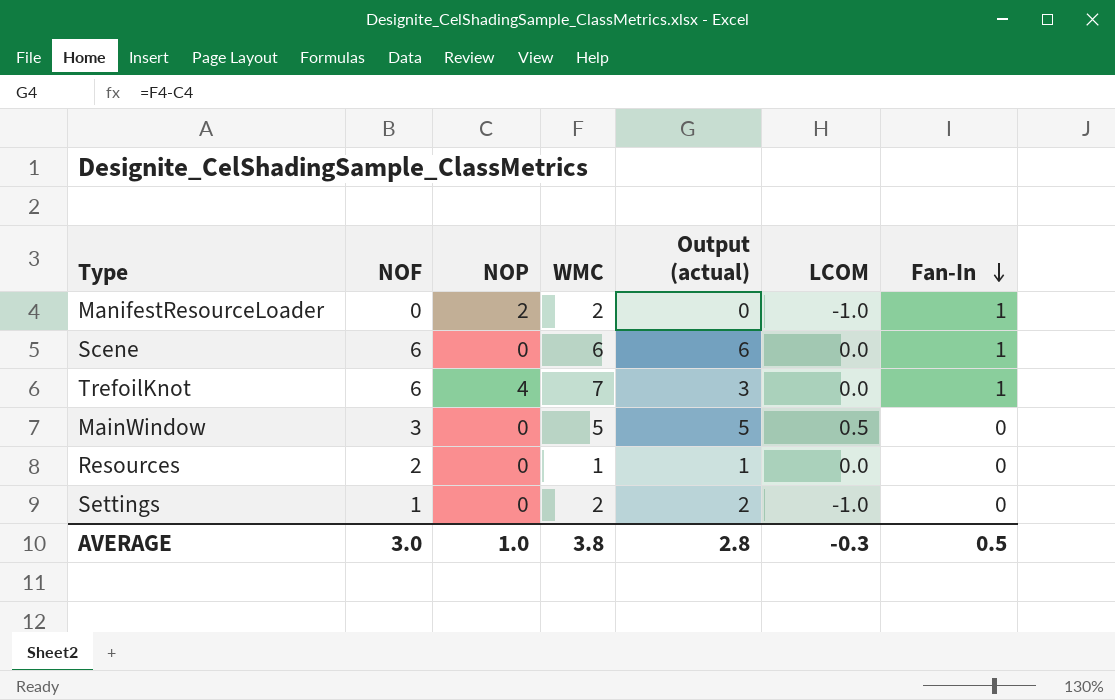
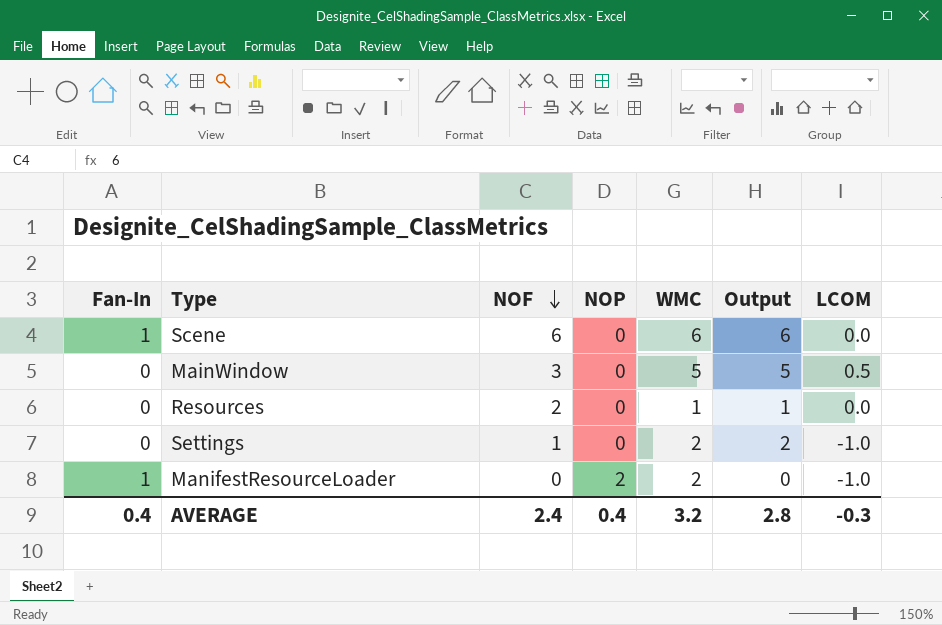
row order: Fan-In descending -> NOF descending
column Fan-In | position: 7 -> 1
column name: Output (actual) -> Output
row TrefoilKnot: 6 | 4 | 7 | 3 | 0.0 | 1 -> none
AVERAGE | Fan-In: 0.5 -> 0.4
AVERAGE | NOF: 3.0 -> 2.4
AVERAGE | NOP: 1.0 -> 0.4
AVERAGE | WMC: 3.8 -> 3.2

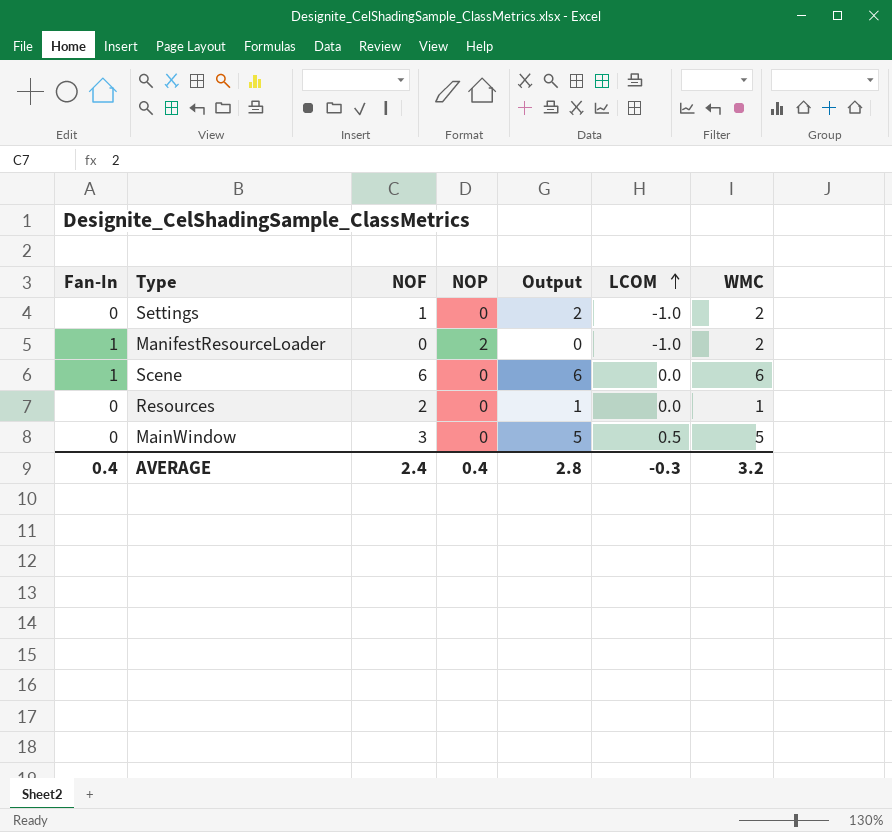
row order: NOF descending -> LCOM ascending
column WMC | position: 5 -> 7

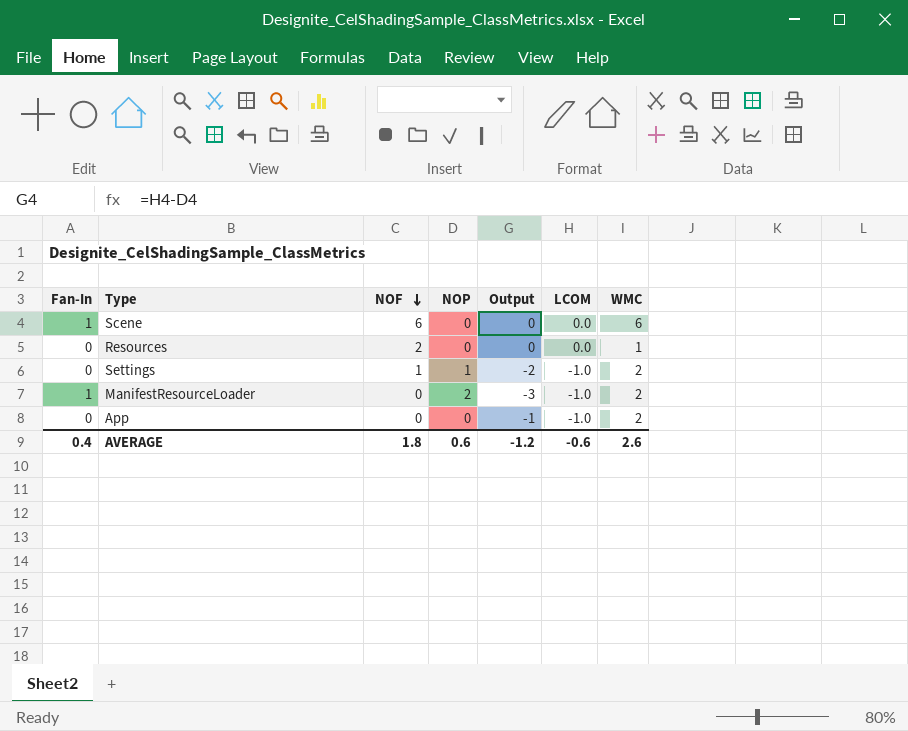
row order: LCOM ascending -> NOF descending
column Output | formula: [WMC] - [NOP] -> [LCOM] - [NOP]
row MainWindow: 0 | 3 | 0 | 5 | 0.5 | 5 -> none
Settings | NOP: 0 -> 1
row App: none -> 0 | 0 | 0 | -1 | -1.0 | 2
AVERAGE | NOF: 2.4 -> 1.8
AVERAGE | NOP: 0.4 -> 0.6
AVERAGE | Output: 2.8 -> -1.2
AVERAGE | LCOM: -0.3 -> -0.6
AVERAGE | WMC: 3.2 -> 2.6

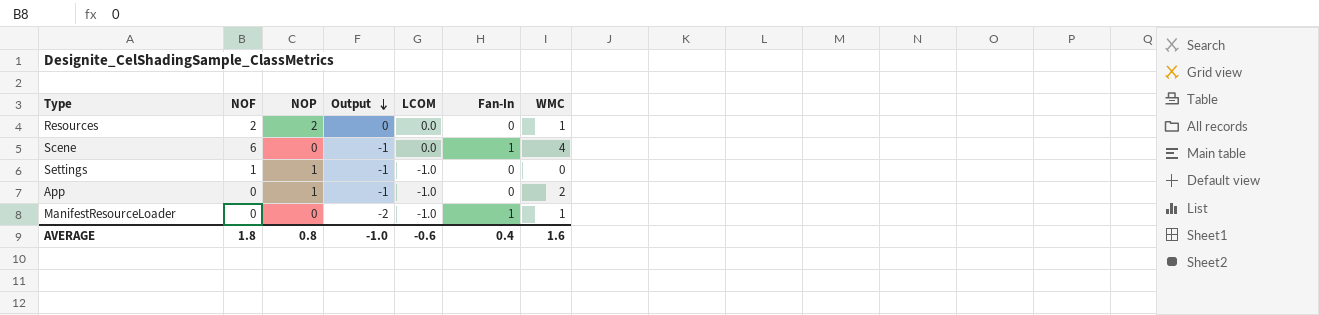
row order: NOF descending -> Output descending
column Output | formula: [LCOM] - [NOP] -> [LCOM] - [Fan-In]
column Fan-In | position: 1 -> 6
Resources | NOP: 0 -> 2
Scene | WMC: 6 -> 4
Settings | WMC: 2 -> 0
App | NOP: 0 -> 1
ManifestResourceLoader | NOP: 2 -> 0
ManifestResourceLoader | WMC: 2 -> 1
AVERAGE | NOP: 0.6 -> 0.8
AVERAGE | Output: -1.2 -> -1.0
AVERAGE | WMC: 2.6 -> 1.6

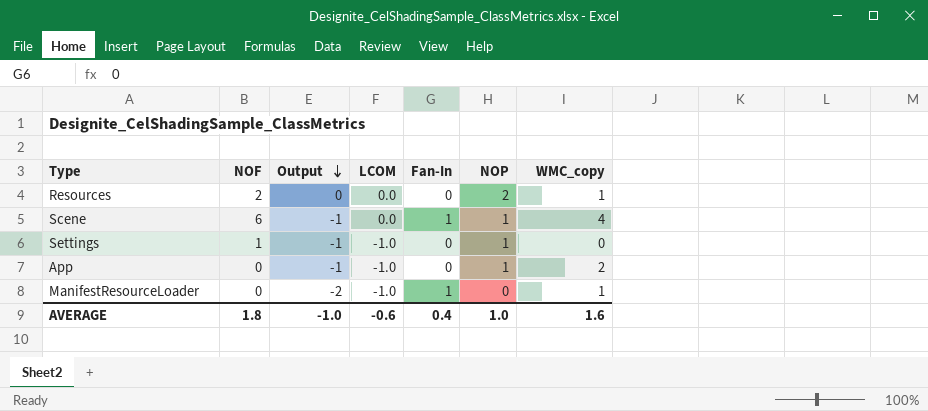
column NOP | position: 3 -> 6
column name: WMC -> WMC_copy
Scene | NOP: 0 -> 1
AVERAGE | NOP: 0.8 -> 1.0

